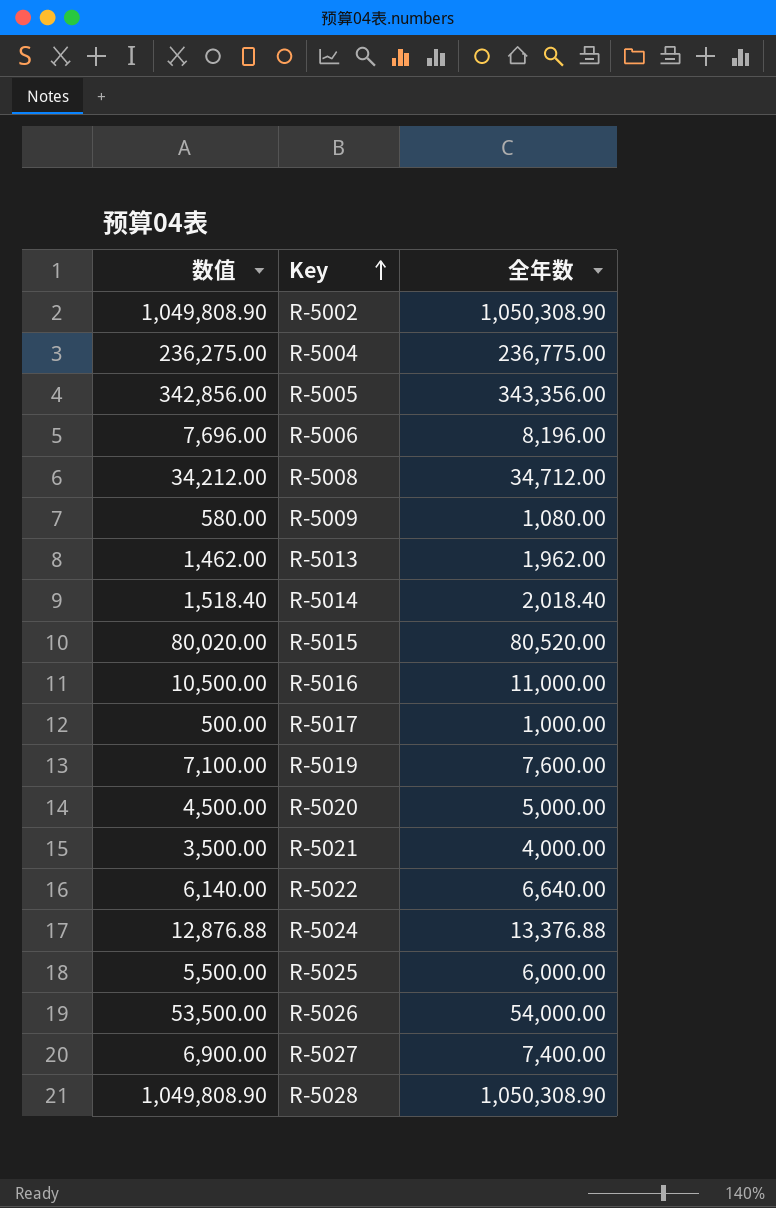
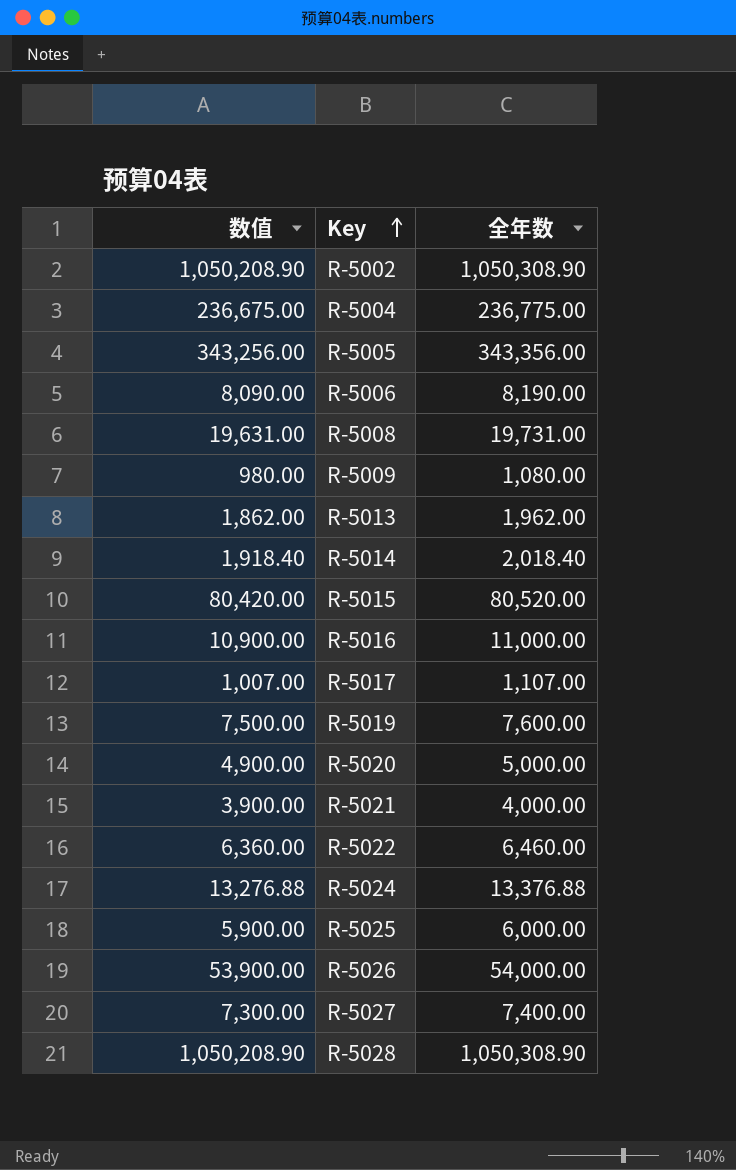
column 数值 | formula: [全年数] - 500 -> [全年数] - 100
R-5006 | 全年数: 8,196.00 -> 8,190.00
R-5008 | 全年数: 34,712.00 -> 19,731.00
R-5017 | 全年数: 1,000.00 -> 1,107.00
R-5022 | 全年数: 6,640.00 -> 6,460.00

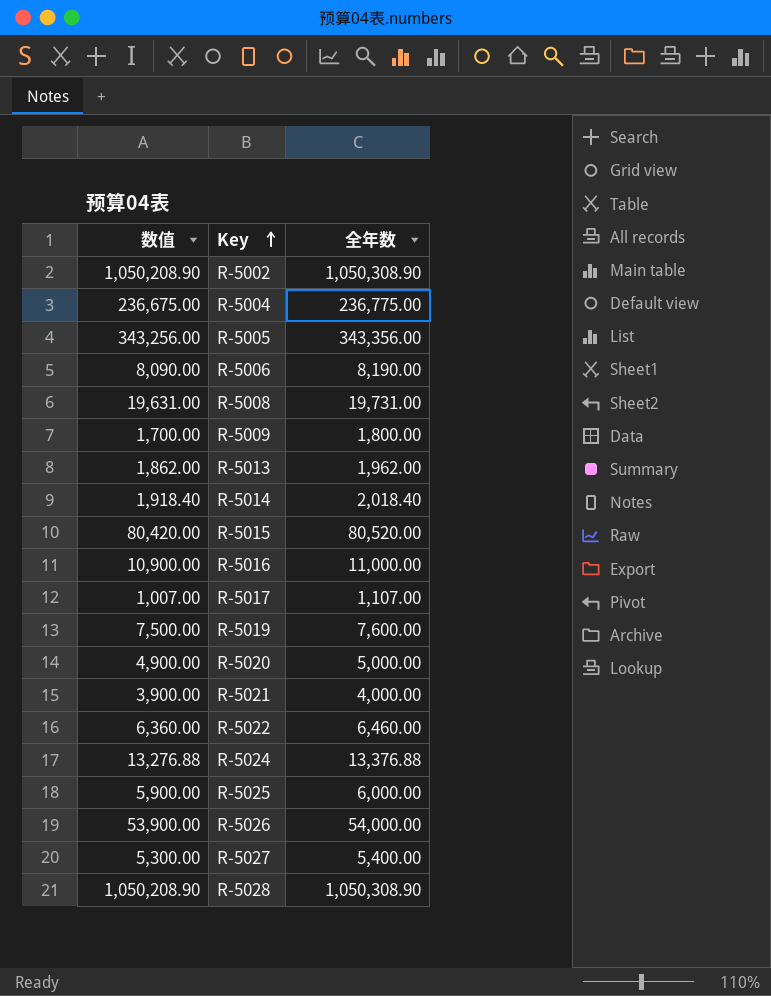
R-5009 | 数值: 980.00 -> 1,700.00
R-5009 | 全年数: 1,080.00 -> 1,800.00
R-5027 | 数值: 7,300.00 -> 5,300.00
R-5027 | 全年数: 7,400.00 -> 5,400.00

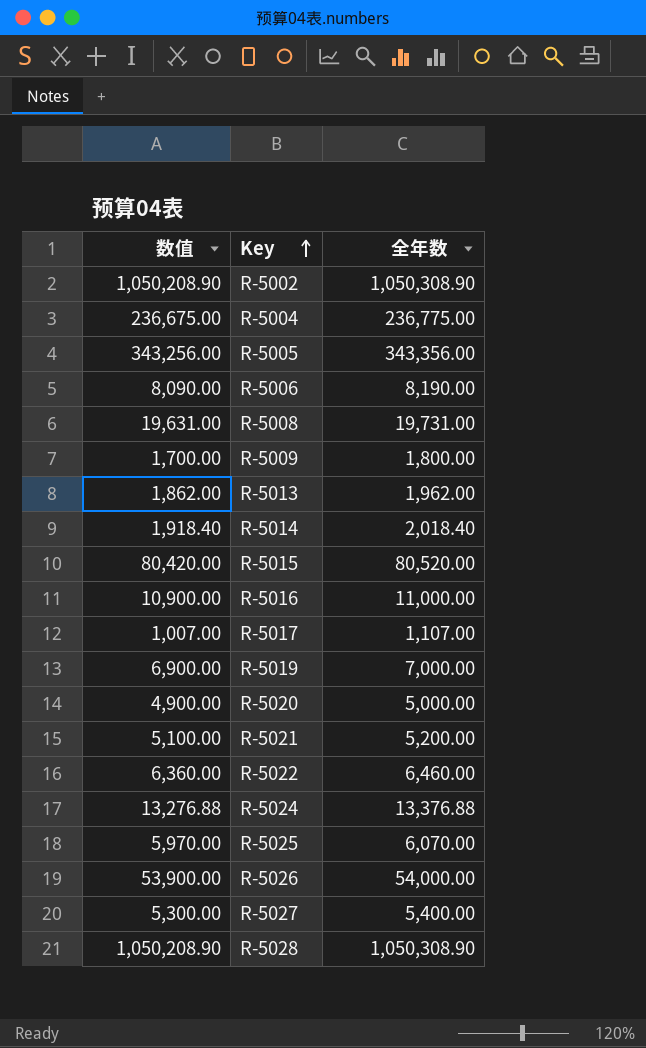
R-5019 | 数值: 7,500.00 -> 6,900.00
R-5019 | 全年数: 7,600.00 -> 7,000.00
R-5021 | 数值: 3,900.00 -> 5,100.00
R-5021 | 全年数: 4,000.00 -> 5,200.00
R-5025 | 数值: 5,900.00 -> 5,970.00
R-5025 | 全年数: 6,000.00 -> 6,070.00

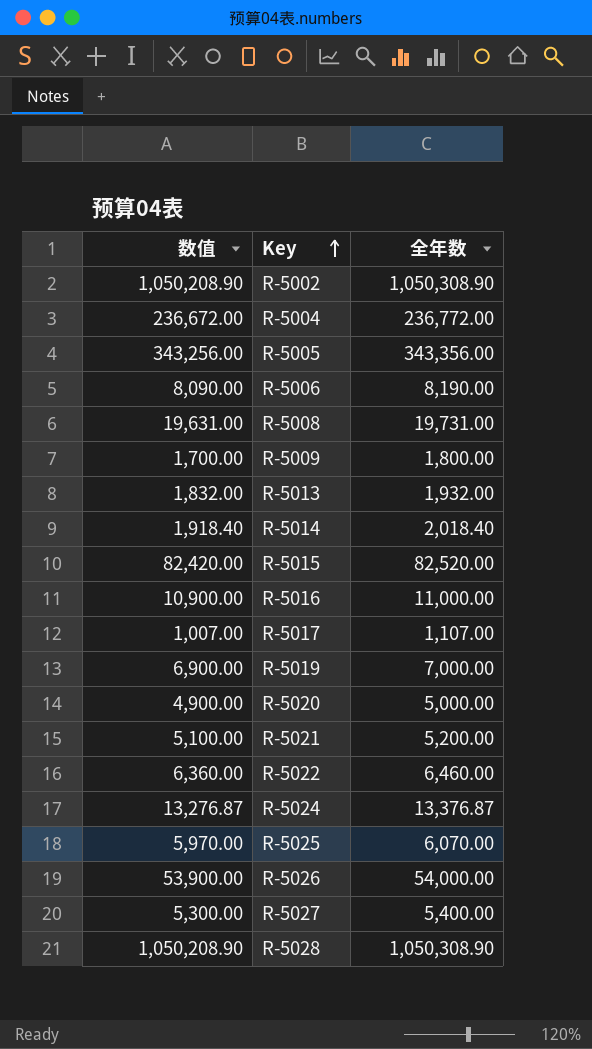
R-5004 | 数值: 236,675.00 -> 236,672.00
R-5004 | 全年数: 236,775.00 -> 236,772.00
R-5013 | 数值: 1,862.00 -> 1,832.00
R-5013 | 全年数: 1,962.00 -> 1,932.00
R-5015 | 数值: 80,420.00 -> 82,420.00
R-5015 | 全年数: 80,520.00 -> 82,520.00
R-5024 | 数值: 13,276.88 -> 13,276.87
R-5024 | 全年数: 13,376.88 -> 13,376.87

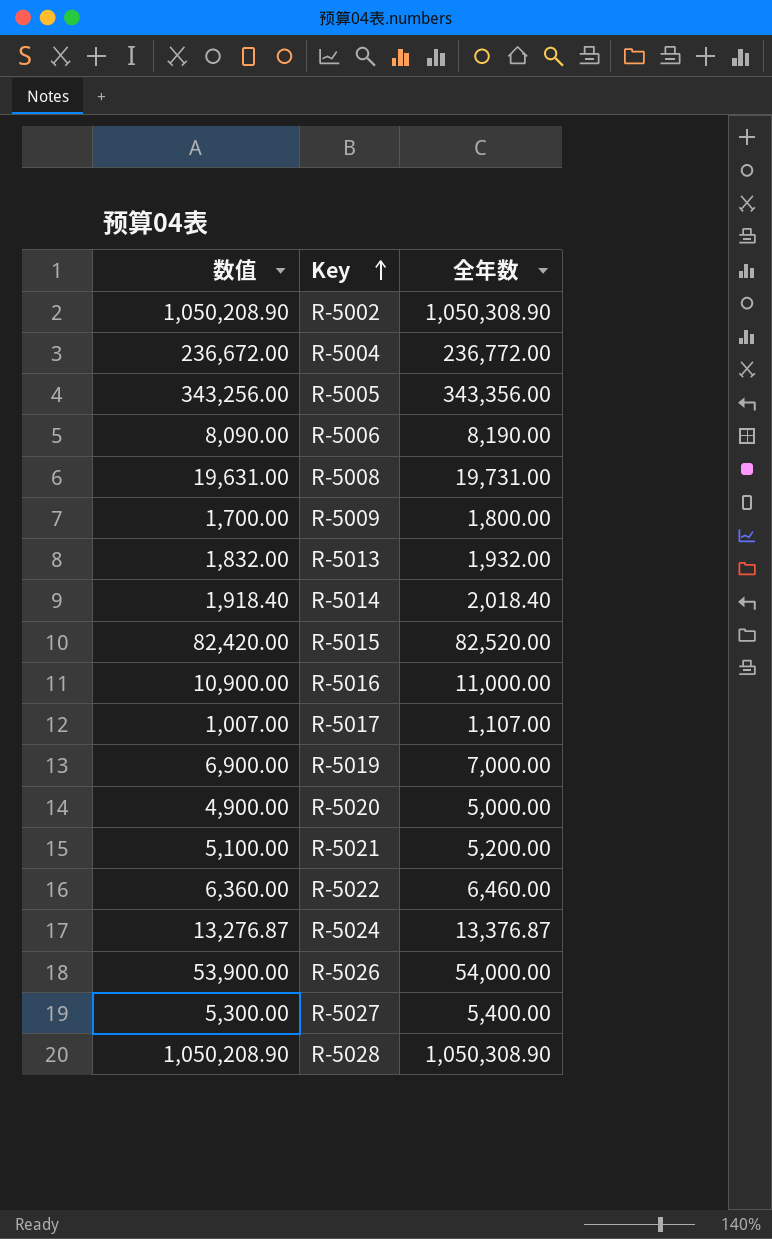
row R-5025: 5,970.00 | 6,070.00 -> none

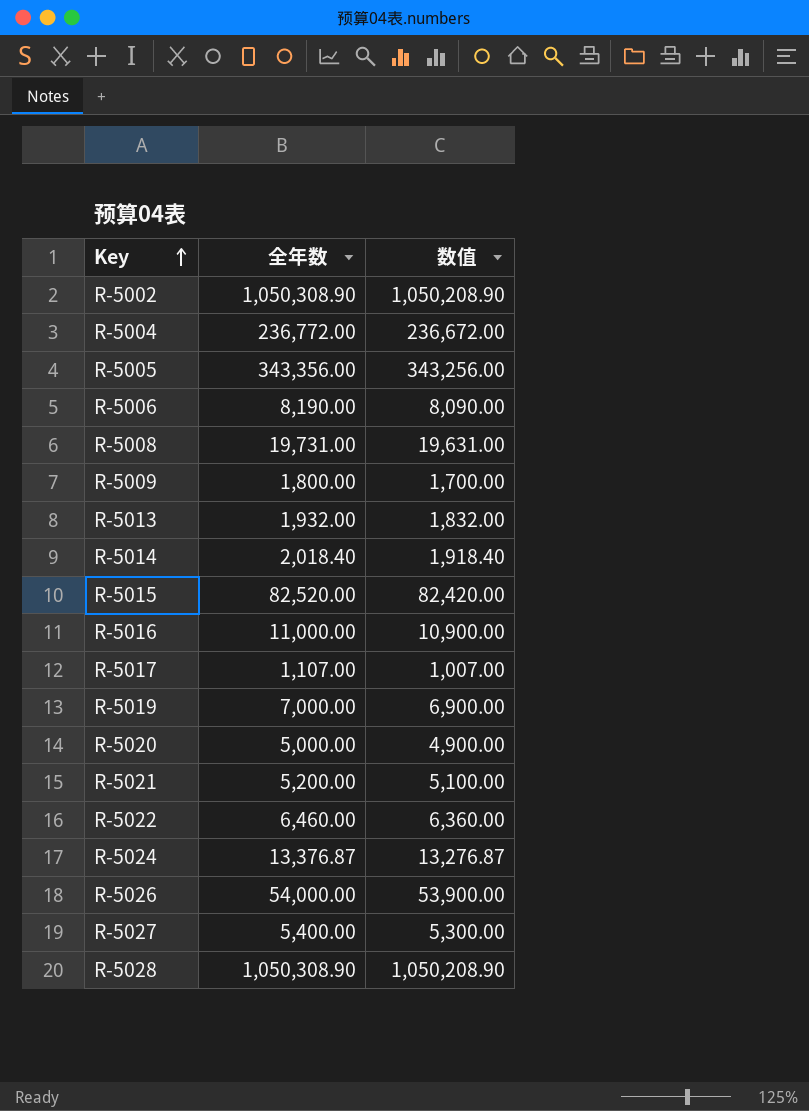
column 数值 | position: 1 -> 3

